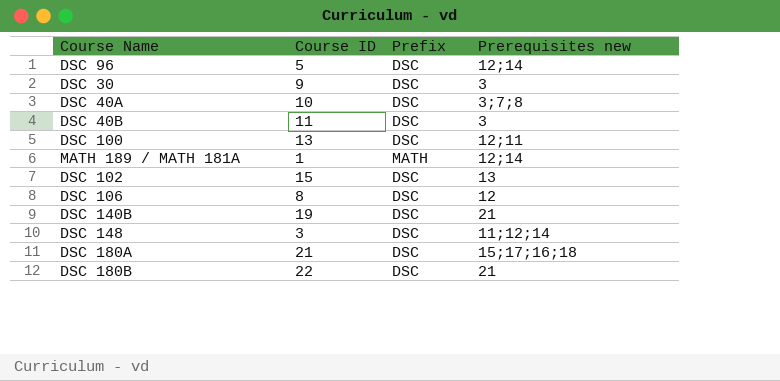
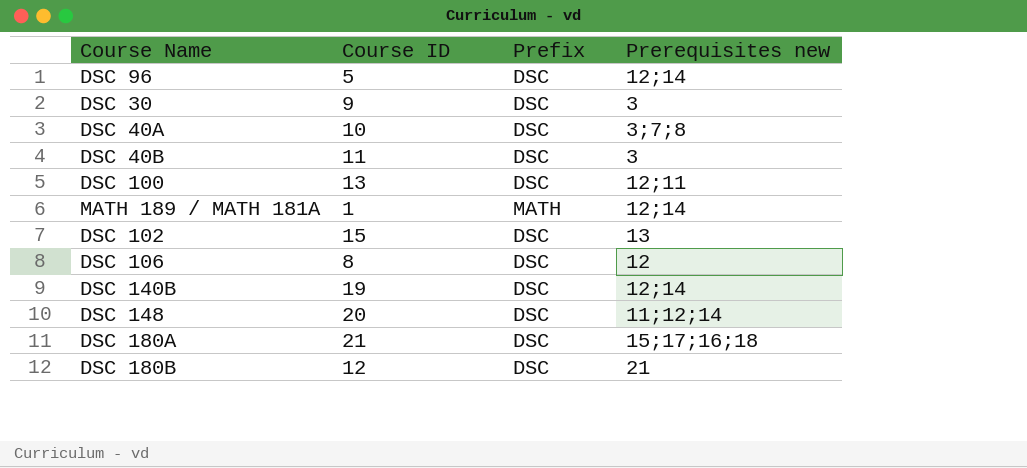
DSC 140B | Prerequisites new: 21 -> 12;14
DSC 148 | Course ID: 3 -> 20
DSC 180B | Course ID: 22 -> 12

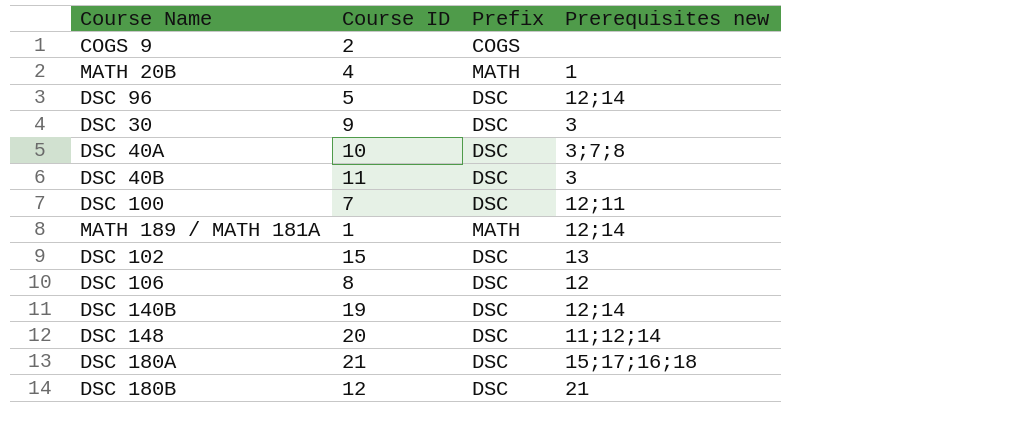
row COGS 9: none -> 2 | COGS | none
row MATH 20B: none -> 4 | MATH | 1
DSC 100 | Course ID: 13 -> 7

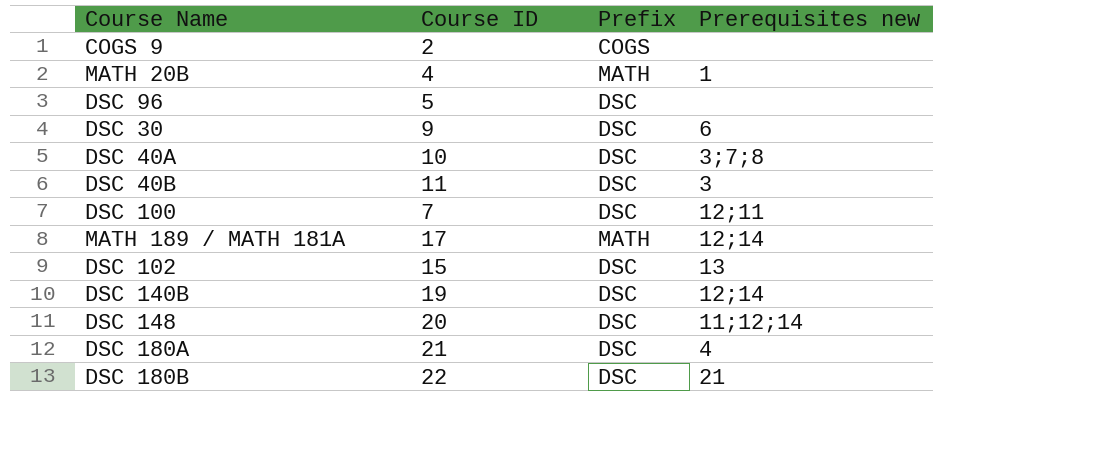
row DSC 106: 8 | DSC | 12 -> none
DSC 96 | Prerequisites new: 12;14 -> none
DSC 30 | Prerequisites new: 3 -> 6
MATH 189 / MATH 181A | Course ID: 1 -> 17
DSC 180A | Prerequisites new: 15;17;16;18 -> 4
DSC 180B | Course ID: 12 -> 22

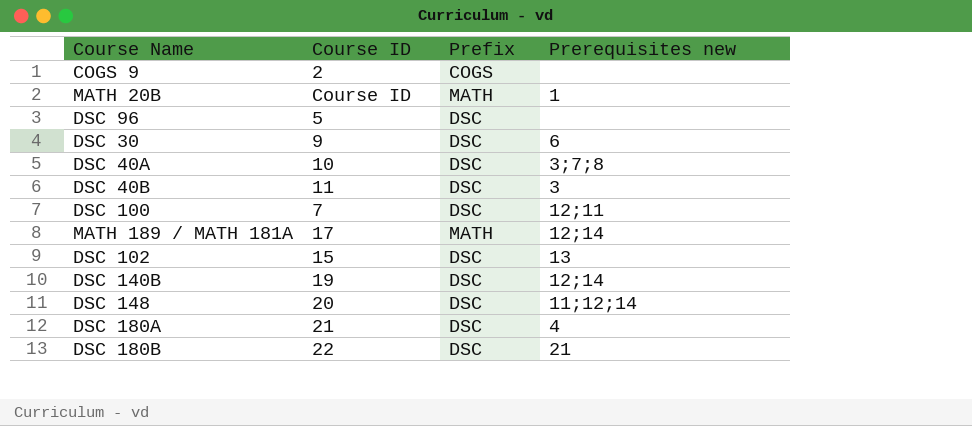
MATH 20B | Course ID: 4 -> Course ID

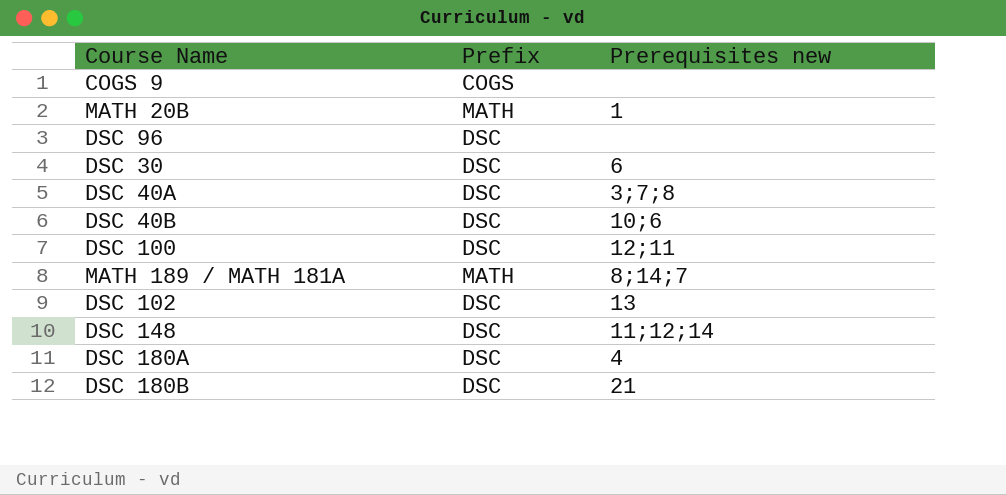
column Course ID | position: 2 -> none
row DSC 140B: 19 | DSC | 12;14 -> none
DSC 40B | Prerequisites new: 3 -> 10;6
MATH 189 / MATH 181A | Prerequisites new: 12;14 -> 8;14;7

